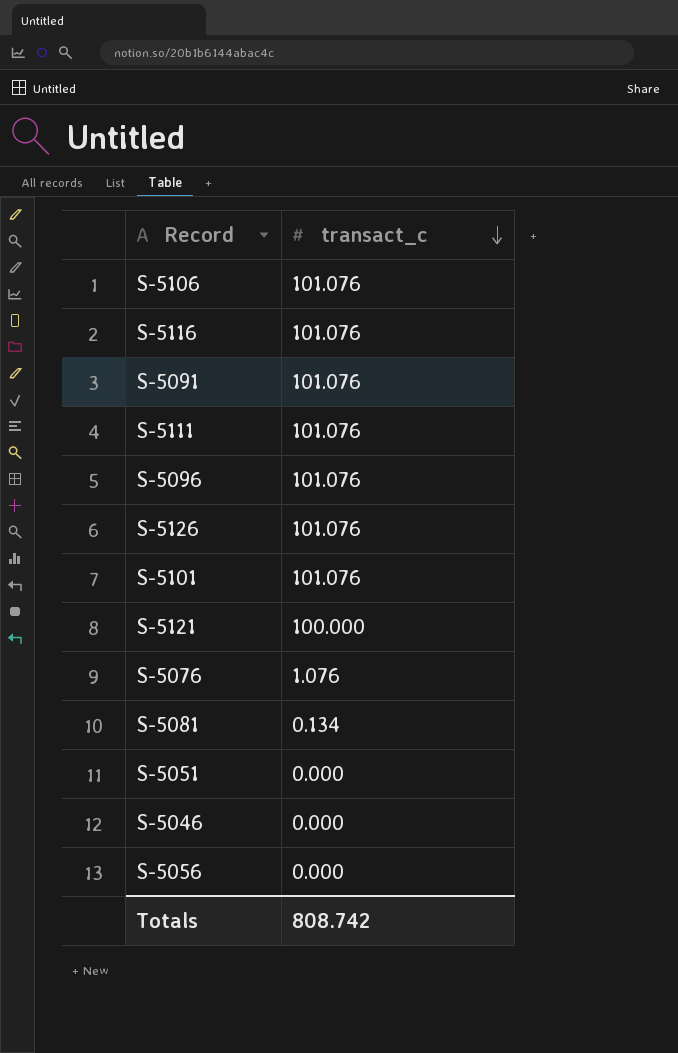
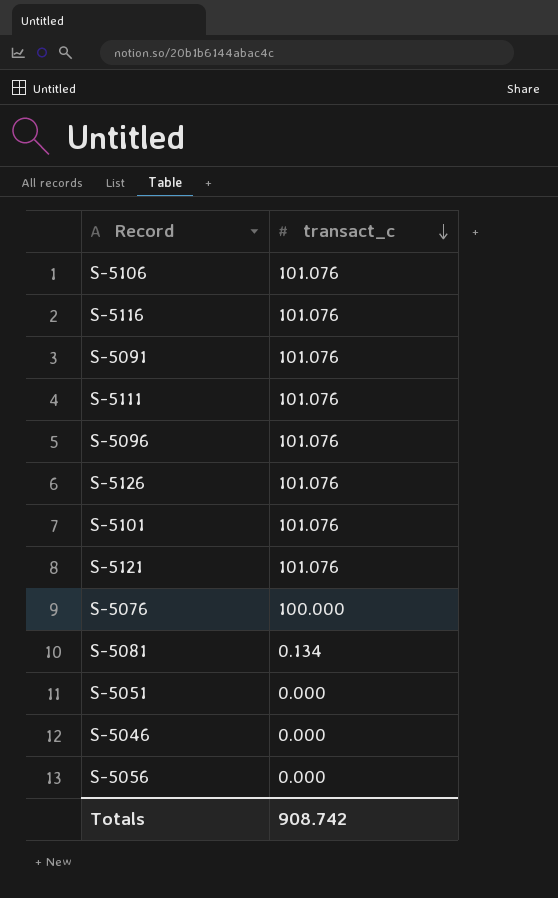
S-5121 | transact_c: 100.000 -> 101.076
S-5076 | transact_c: 1.076 -> 100.000
Totals | transact_c: 808.742 -> 908.742

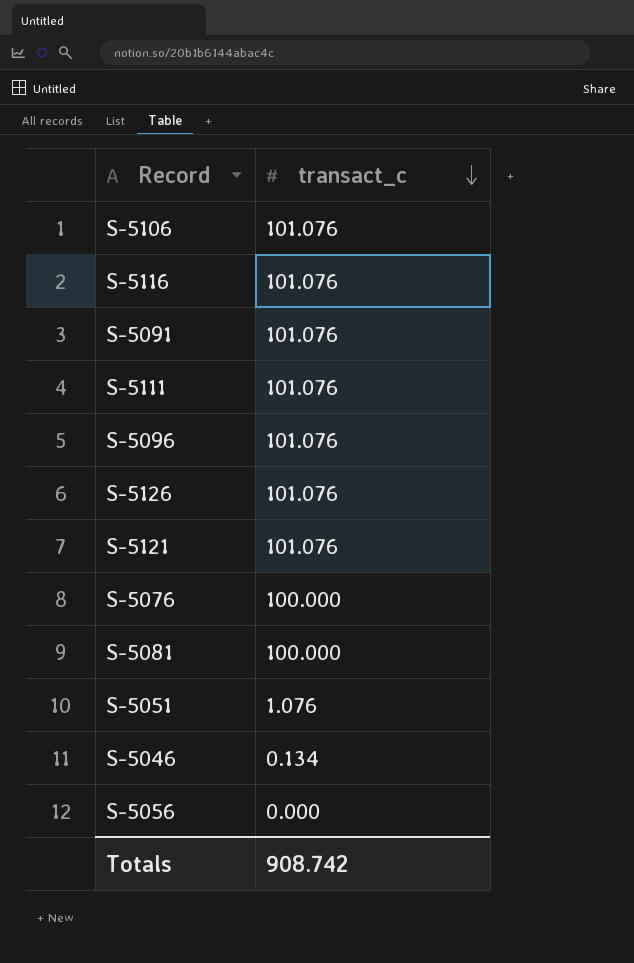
row S-5101: 101.076 -> none
S-5081 | transact_c: 0.134 -> 100.000
S-5051 | transact_c: 0.000 -> 1.076
S-5046 | transact_c: 0.000 -> 0.134

